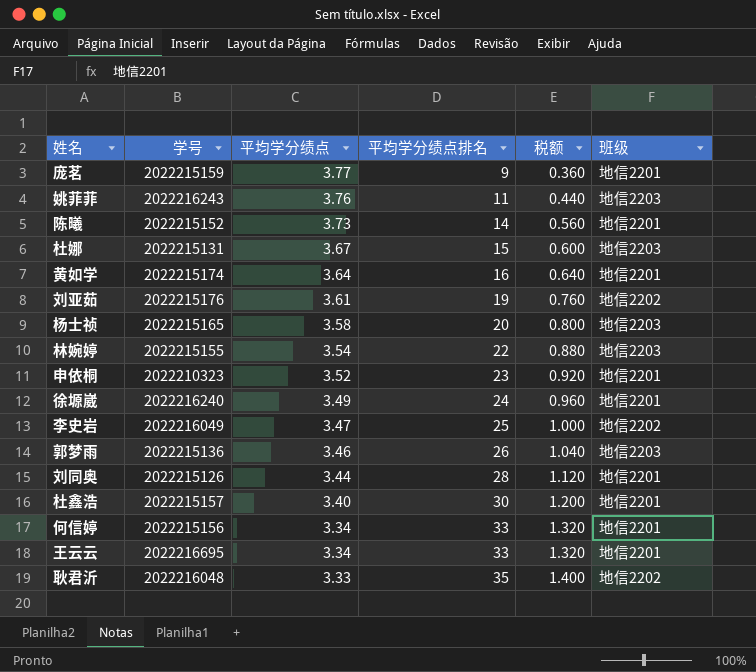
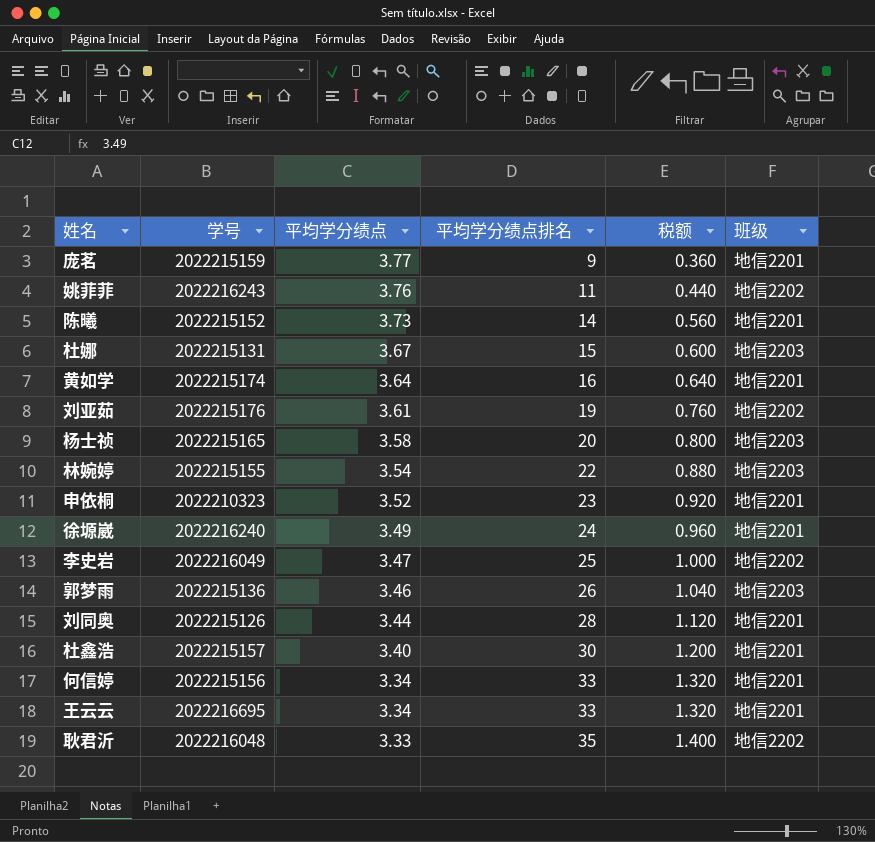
姚菲菲 | 班级: 地信2203 -> 地信2202

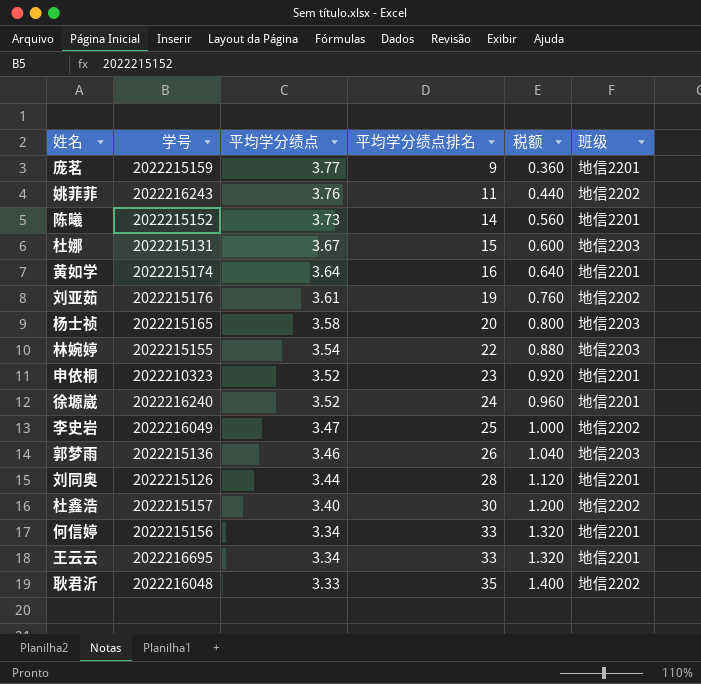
徐塬崴 | 平均学分绩点: 3.49 -> 3.52
杜鑫浩 | 班级: 地信2201 -> 地信2202

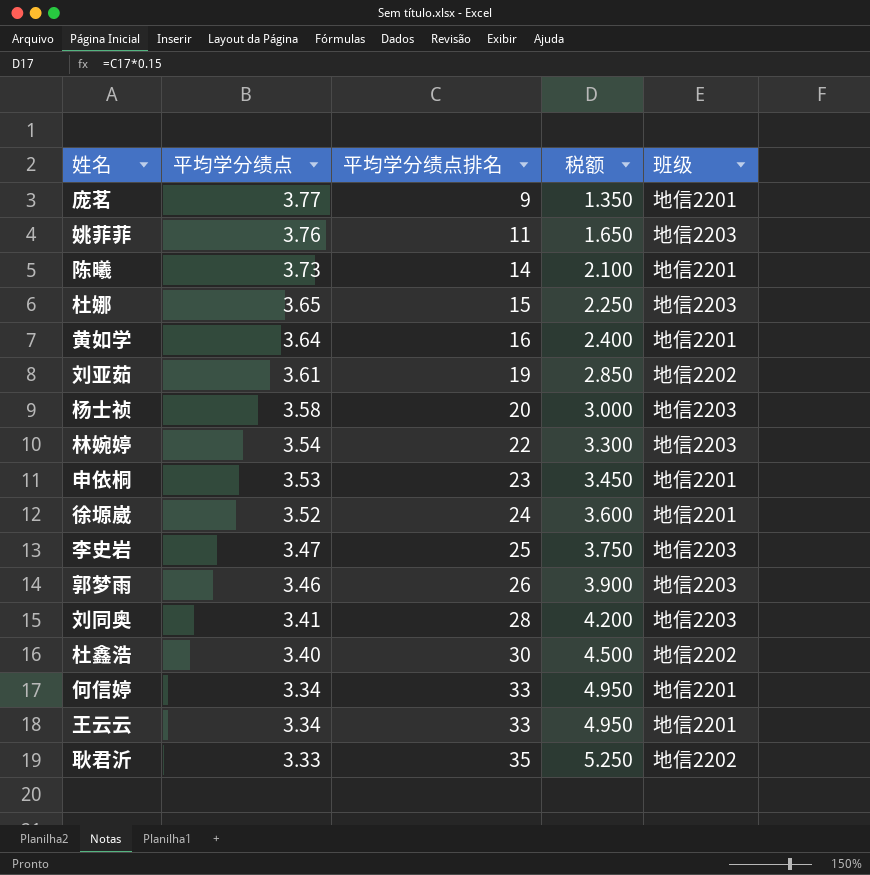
column 学号 | position: 2 -> none
column 税额 | formula: [平均学分绩点排名] * 0.04 -> [平均学分绩点排名] * 0.15
姚菲菲 | 班级: 地信2202 -> 地信2203
杜娜 | 平均学分绩点: 3.67 -> 3.65
申依桐 | 平均学分绩点: 3.52 -> 3.53
李史岩 | 班级: 地信2202 -> 地信2203
刘同奥 | 平均学分绩点: 3.44 -> 3.41
刘同奥 | 班级: 地信2201 -> 地信2203

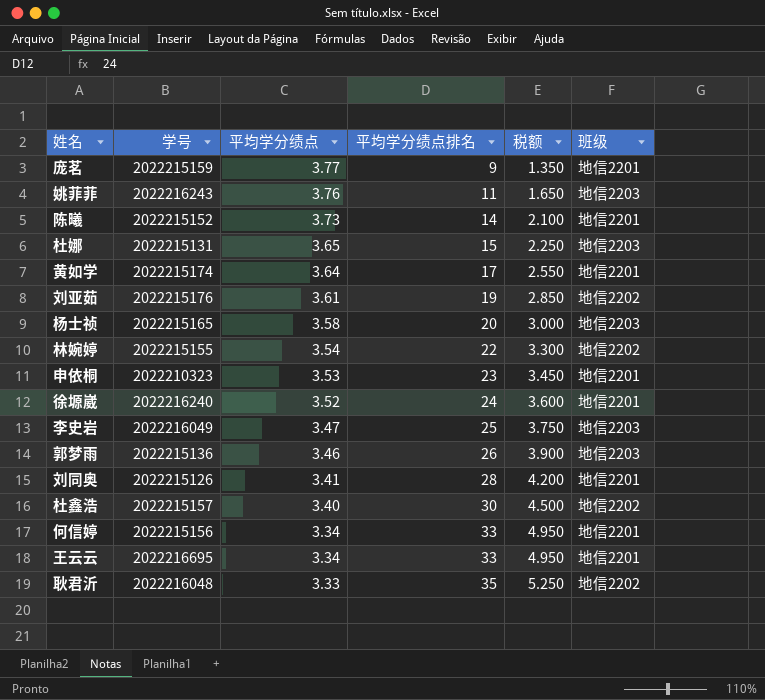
column 学号 | position: none -> 2
黄如学 | 平均学分绩点排名: 16 -> 17
黄如学 | 税额: 2.400 -> 2.550
林婉婷 | 班级: 地信2203 -> 地信2202
刘同奥 | 班级: 地信2203 -> 地信2201

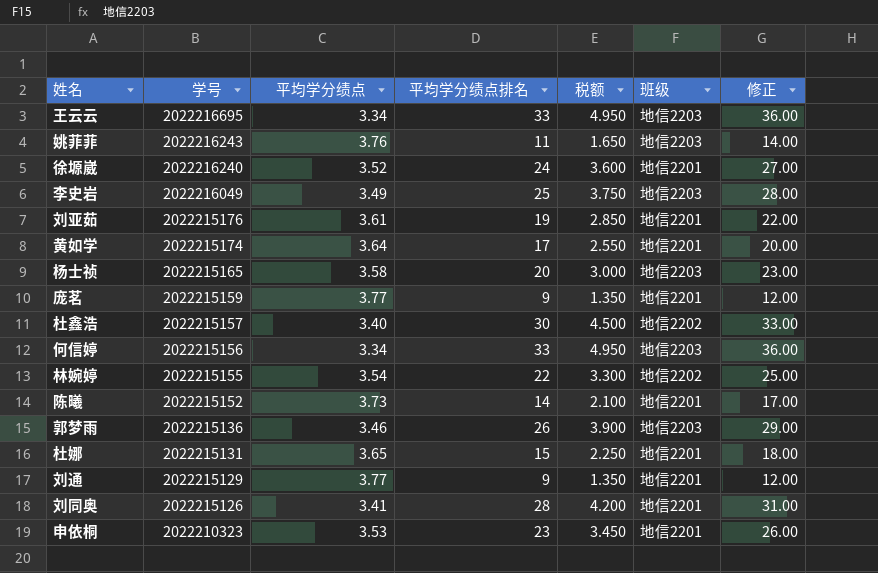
row order: 平均学分绩点 descending -> 学号 descending
column 修正 | formula: none -> [平均学分绩点排名] + 3
row 耿君沂: 2022216048 | 3.33 | 35 | 5.250 | 地信2202 -> none
王云云 | 班级: 地信2201 -> 地信2203
李史岩 | 平均学分绩点: 3.47 -> 3.49
刘亚茹 | 班级: 地信2202 -> 地信2201
何信婷 | 班级: 地信2201 -> 地信2203
杜娜 | 班级: 地信2203 -> 地信2201
row 刘通: none -> 2022215129 | 3.77 | 9 | 1.350 | 地信2201 | 12.00

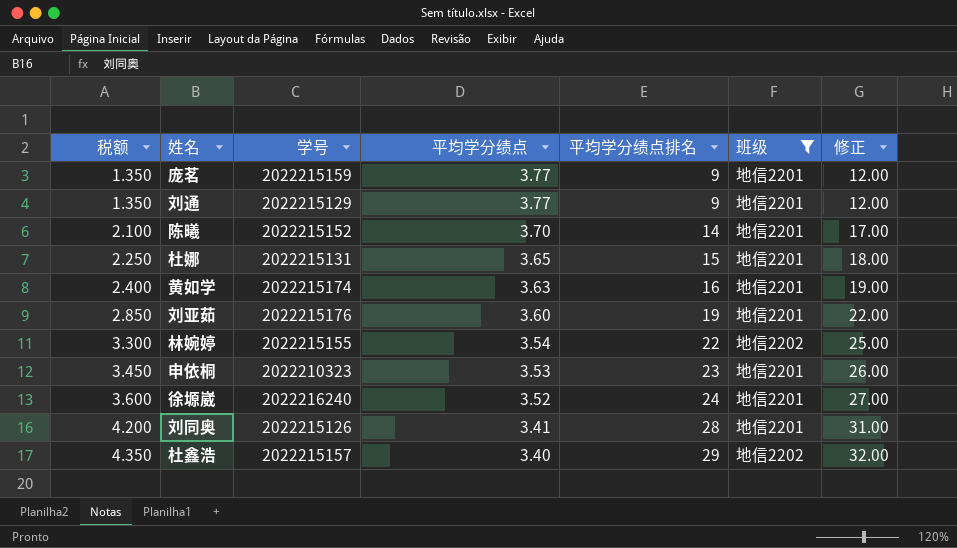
filter: none -> 班级 != 地信2203
row order: 学号 descending -> 税额 ascending
column 税额 | position: 5 -> 1
陈曦 | 平均学分绩点: 3.73 -> 3.70
黄如学 | 税额: 2.550 -> 2.400
黄如学 | 平均学分绩点: 3.64 -> 3.63
黄如学 | 平均学分绩点排名: 17 -> 16
黄如学 | 修正: 20.00 -> 19.00
刘亚茹 | 平均学分绩点: 3.61 -> 3.60
杜鑫浩 | 税额: 4.500 -> 4.350
杜鑫浩 | 平均学分绩点排名: 30 -> 29
杜鑫浩 | 修正: 33.00 -> 32.00

